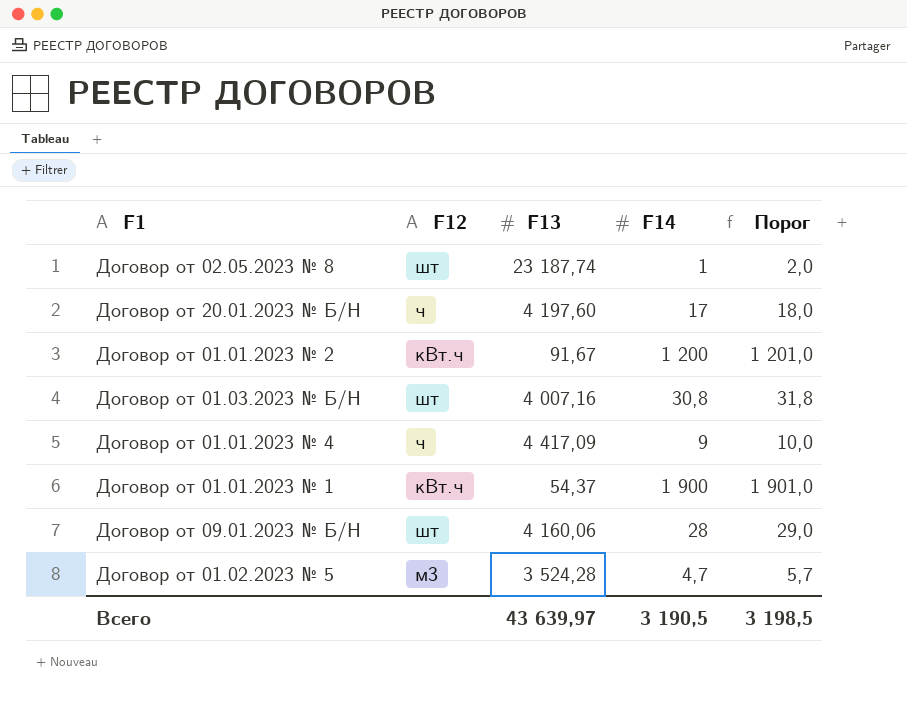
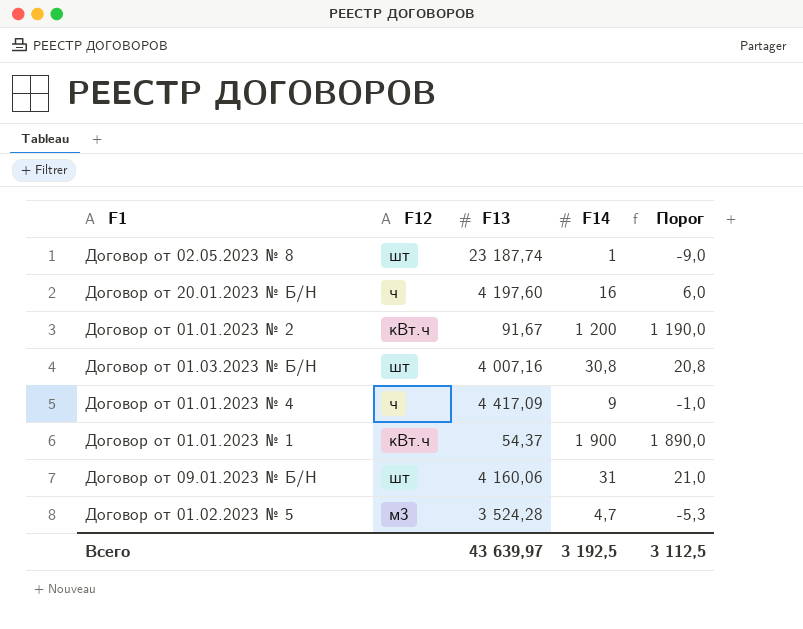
column Порог | formula: [F14] + 1 -> [F14] - 10
Договор от 20.01.2023 № Б/Н | F14: 17 -> 16
Договор от 09.01.2023 № Б/Н | F14: 28 -> 31
Всего | F14: 3 190,5 -> 3 192,5
Всего | Порог: 3 198,5 -> 3 112,5

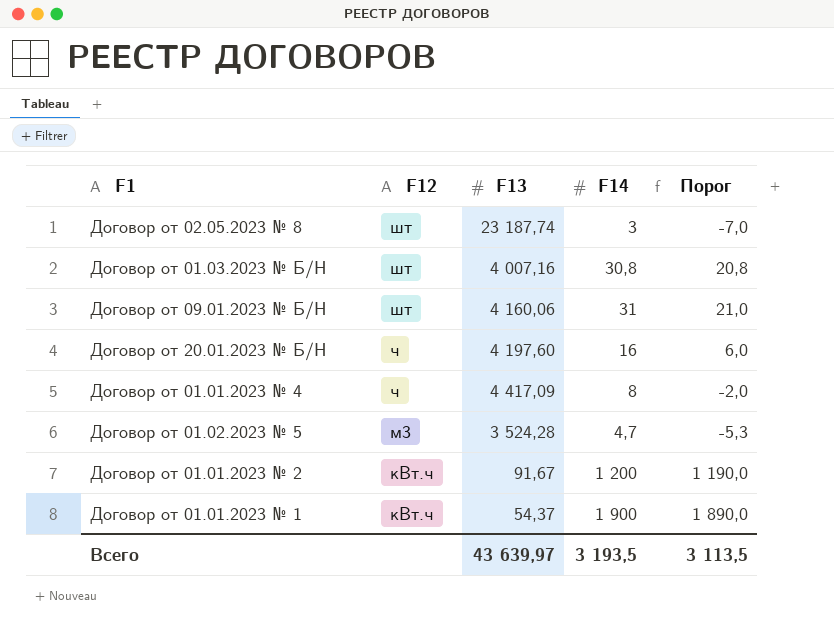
row order: none -> F12 descending
Договор от 02.05.2023 № 8 | F14: 1 -> 3
Договор от 02.05.2023 № 8 | Порог: -9,0 -> -7,0
Договор от 01.01.2023 № 4 | F14: 9 -> 8
Договор от 01.01.2023 № 4 | Порог: -1,0 -> -2,0
Всего | F14: 3 192,5 -> 3 193,5
Всего | Порог: 3 112,5 -> 3 113,5

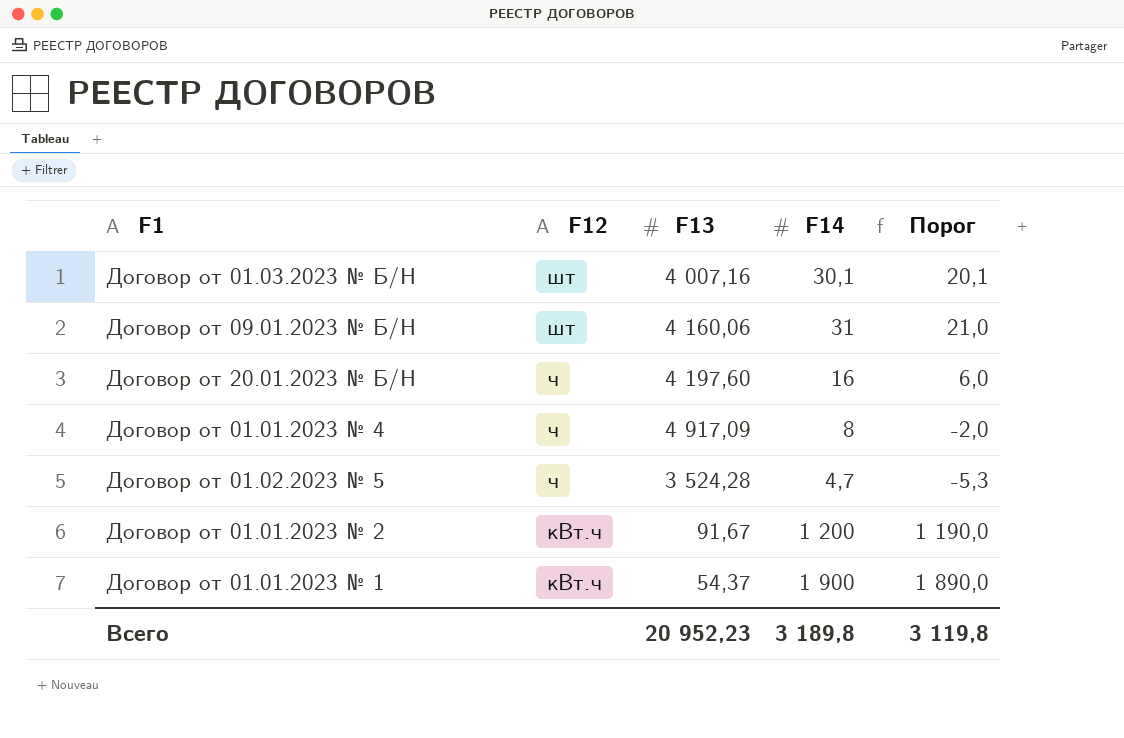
row Договор от 02.05.2023 № 8: шт | 23 187,74 | 3 | -7,0 -> none
Договор от 01.03.2023 № Б/Н | F14: 30,8 -> 30,1
Договор от 01.03.2023 № Б/Н | Порог: 20,8 -> 20,1
Договор от 01.01.2023 № 4 | F13: 4 417,09 -> 4 917,09
Договор от 01.02.2023 № 5 | F12: м3 -> ч
Всего | F13: 43 639,97 -> 20 952,23
Всего | F14: 3 193,5 -> 3 189,8
Всего | Порог: 3 113,5 -> 3 119,8

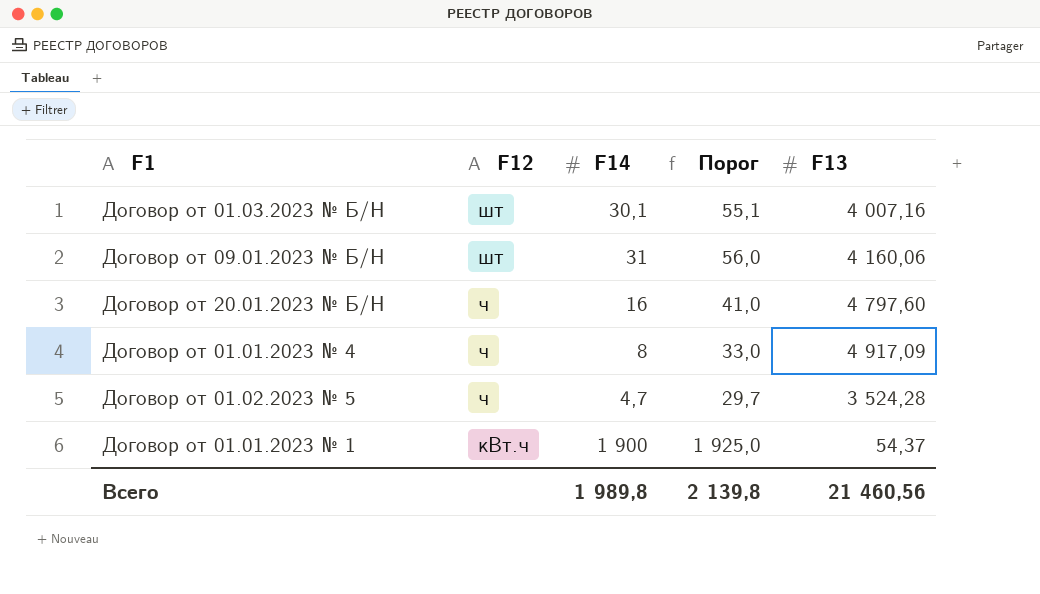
column Порог | formula: [F14] - 10 -> [F14] + 25
column F13 | position: 3 -> 5
row Договор от 01.01.2023 № 2: кВт.ч | 91,67 | 1 200 | 1 190,0 -> none
Договор от 20.01.2023 № Б/Н | F13: 4 197,60 -> 4 797,60
Всего | F14: 3 189,8 -> 1 989,8
Всего | Порог: 3 119,8 -> 2 139,8
Всего | F13: 20 952,23 -> 21 460,56

